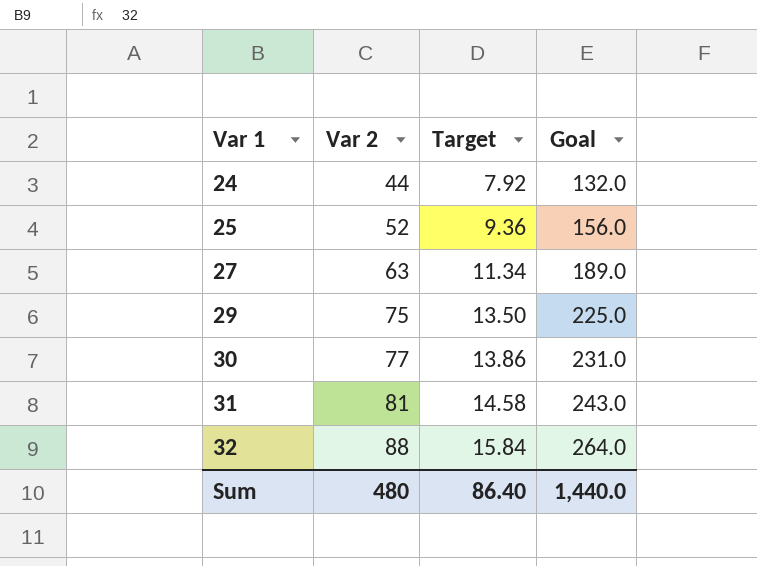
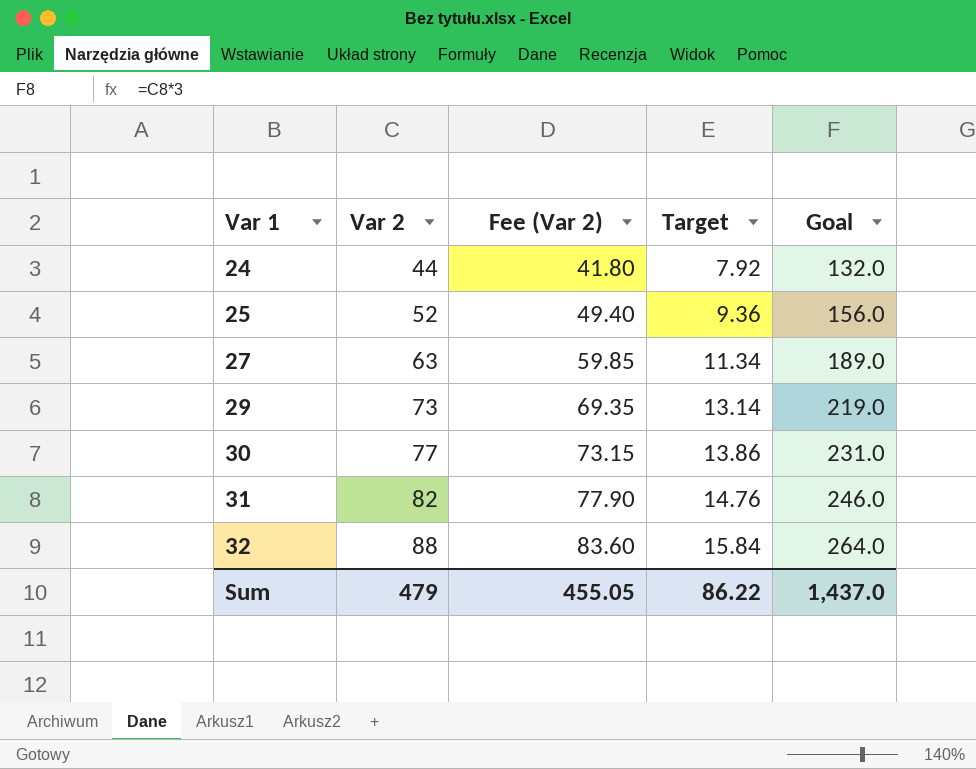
column Fee (Var 2) | formula: none -> [Var 2] * 0.95
29 | Var 2: 75 -> 73
29 | Target: 13.50 -> 13.14
29 | Goal: 225.0 -> 219.0
31 | Var 2: 81 -> 82
31 | Target: 14.58 -> 14.76
31 | Goal: 243.0 -> 246.0
Sum | Var 2: 480 -> 479
Sum | Target: 86.40 -> 86.22
Sum | Goal: 1,440.0 -> 1,437.0

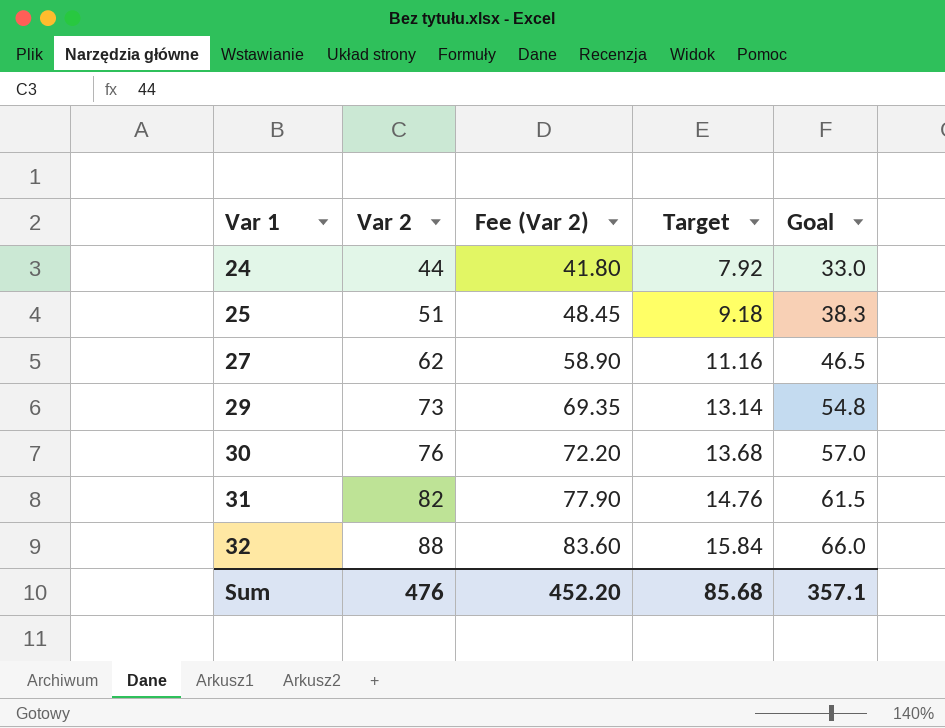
column Goal | formula: [Var 2] * 3 -> [Var 2] * 0.75
25 | Var 2: 52 -> 51
25 | Fee (Var 2): 49.40 -> 48.45
25 | Target: 9.36 -> 9.18
27 | Var 2: 63 -> 62
27 | Fee (Var 2): 59.85 -> 58.90
27 | Target: 11.34 -> 11.16
30 | Var 2: 77 -> 76
30 | Fee (Var 2): 73.15 -> 72.20
30 | Target: 13.86 -> 13.68
Sum | Var 2: 479 -> 476
Sum | Fee (Var 2): 455.05 -> 452.20
Sum | Target: 86.22 -> 85.68
Sum | Goal: 1,437.0 -> 357.1

